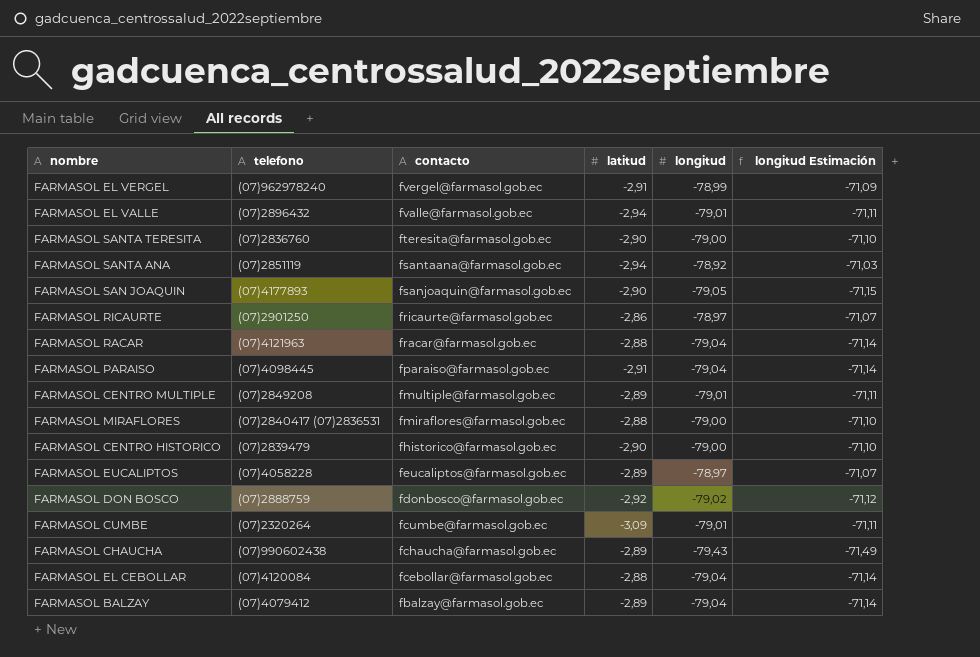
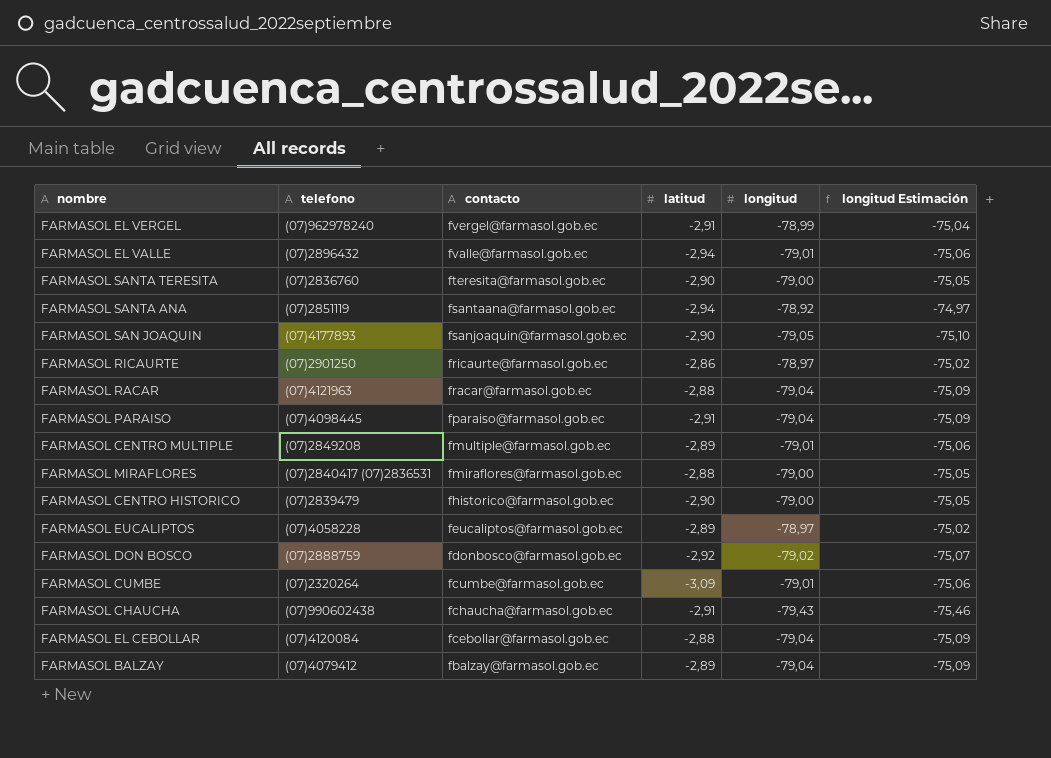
column longitud Estimación | formula: [longitud] * 0,9 -> [longitud] * 0,95
FARMASOL CHAUCHA | latitud: -2,89 -> -2,91

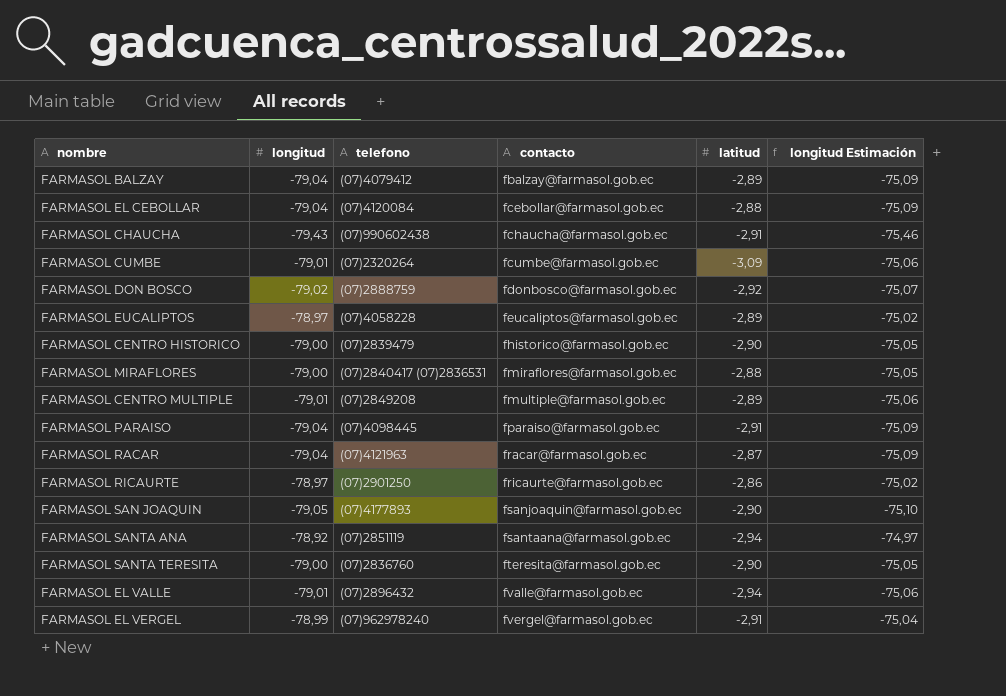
row order: contacto descending -> contacto ascending
column longitud | position: 5 -> 2
FARMASOL RACAR | latitud: -2,88 -> -2,87

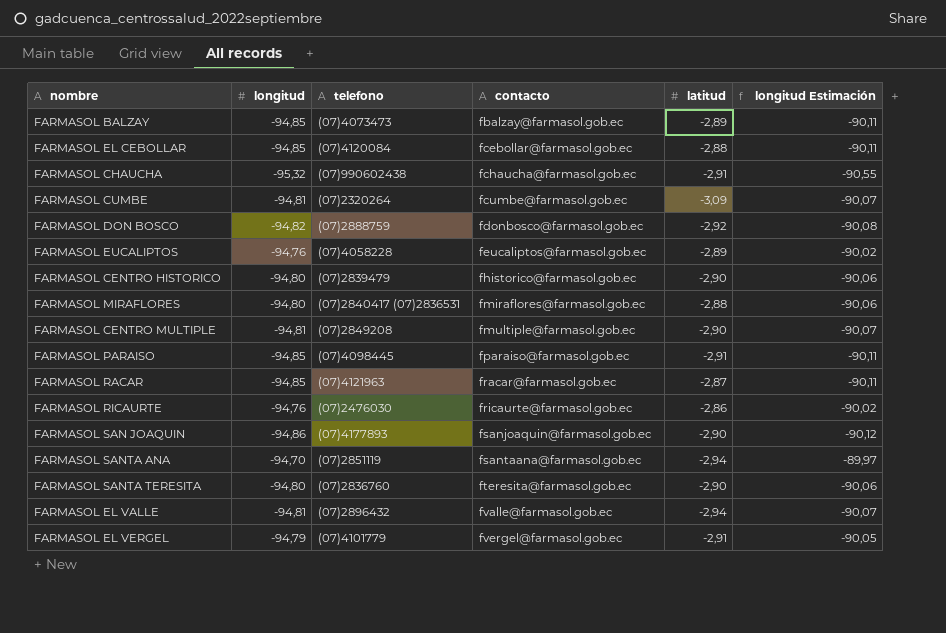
FARMASOL BALZAY | longitud: -79,04 -> -94,85
FARMASOL BALZAY | telefono: (07)4079412 -> (07)4073473
FARMASOL BALZAY | longitud Estimación: -75,09 -> -90,11
FARMASOL EL CEBOLLAR | longitud: -79,04 -> -94,85
FARMASOL EL CEBOLLAR | longitud Estimación: -75,09 -> -90,11
FARMASOL CHAUCHA | longitud: -79,43 -> -95,32
FARMASOL CHAUCHA | longitud Estimación: -75,46 -> -90,55
FARMASOL CUMBE | longitud: -79,01 -> -94,81
FARMASOL CUMBE | longitud Estimación: -75,06 -> -90,07
FARMASOL DON BOSCO | longitud: -79,02 -> -94,82
FARMASOL DON BOSCO | longitud Estimación: -75,07 -> -90,08
FARMASOL EUCALIPTOS | longitud: -78,97 -> -94,76
FARMASOL EUCALIPTOS | longitud Estimación: -75,02 -> -90,02
FARMASOL CENTRO HISTORICO | longitud: -79,00 -> -94,80
FARMASOL CENTRO HISTORICO | longitud Estimación: -75,05 -> -90,06
FARMASOL MIRAFLORES | longitud: -79,00 -> -94,80
FARMASOL MIRAFLORES | longitud Estimación: -75,05 -> -90,06
FARMASOL CENTRO MULTIPLE | longitud: -79,01 -> -94,81
FARMASOL CENTRO MULTIPLE | latitud: -2,89 -> -2,90
FARMASOL CENTRO MULTIPLE | longitud Estimación: -75,06 -> -90,07
FARMASOL PARAISO | longitud: -79,04 -> -94,85
FARMASOL PARAISO | longitud Estimación: -75,09 -> -90,11
FARMASOL RACAR | longitud: -79,04 -> -94,85
FARMASOL RACAR | longitud Estimación: -75,09 -> -90,11
FARMASOL RICAURTE | longitud: -78,97 -> -94,76
FARMASOL RICAURTE | telefono: (07)2901250 -> (07)2476030
FARMASOL RICAURTE | longitud Estimación: -75,02 -> -90,02
FARMASOL SAN JOAQUIN | longitud: -79,05 -> -94,86
FARMASOL SAN JOAQUIN | longitud Estimación: -75,10 -> -90,12
FARMASOL SANTA ANA | longitud: -78,92 -> -94,70
FARMASOL SANTA ANA | longitud Estimación: -74,97 -> -89,97
FARMASOL SANTA TERESITA | longitud: -79,00 -> -94,80
FARMASOL SANTA TERESITA | longitud Estimación: -75,05 -> -90,06
FARMASOL EL VALLE | longitud: -79,01 -> -94,81
FARMASOL EL VALLE | longitud Estimación: -75,06 -> -90,07
FARMASOL EL VERGEL | longitud: -78,99 -> -94,79
FARMASOL EL VERGEL | telefono: (07)962978240 -> (07)4101779
FARMASOL EL VERGEL | longitud Estimación: -75,04 -> -90,05

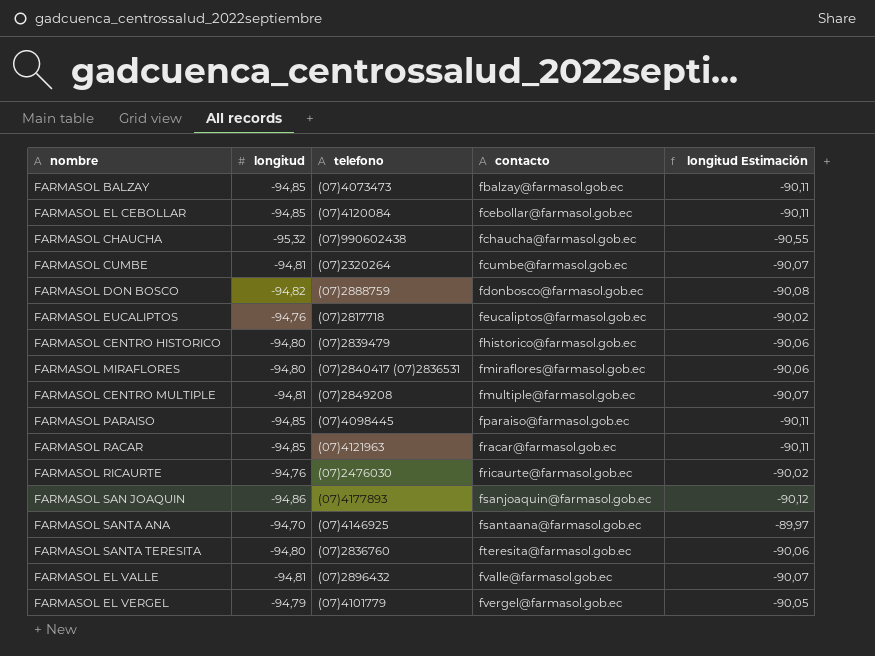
column latitud | position: 5 -> none
FARMASOL EUCALIPTOS | telefono: (07)4058228 -> (07)2817718
FARMASOL SANTA ANA | telefono: (07)2851119 -> (07)4146925

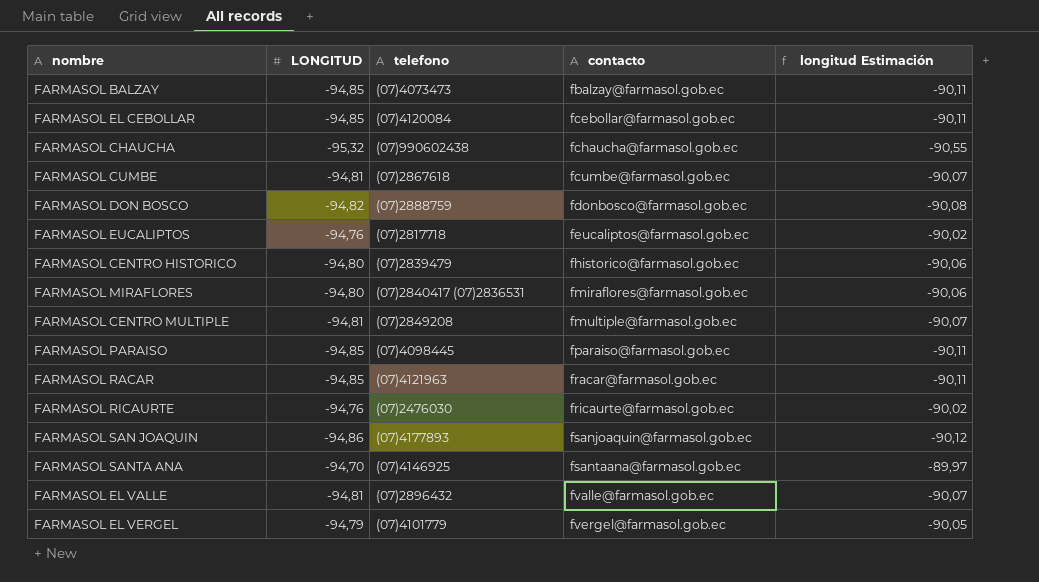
column name: longitud -> LONGITUD
row FARMASOL SANTA TERESITA: -94,80 | (07)2836760 | fteresita@farmasol.gob.ec | -90,06 -> none
FARMASOL CUMBE | telefono: (07)2320264 -> (07)2867618

